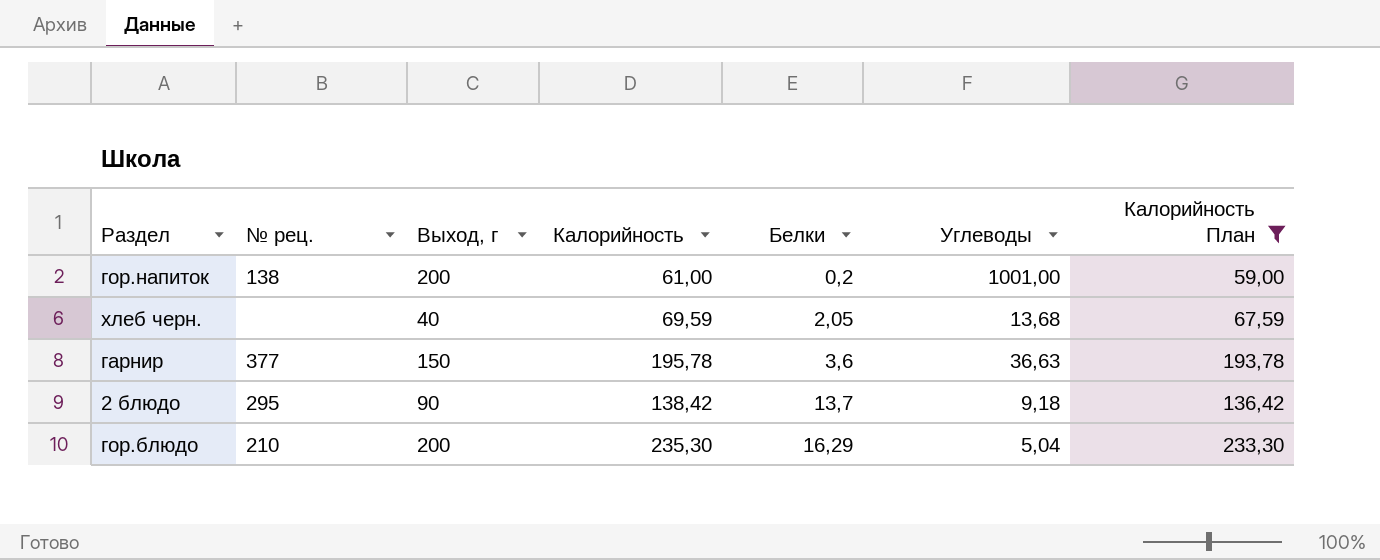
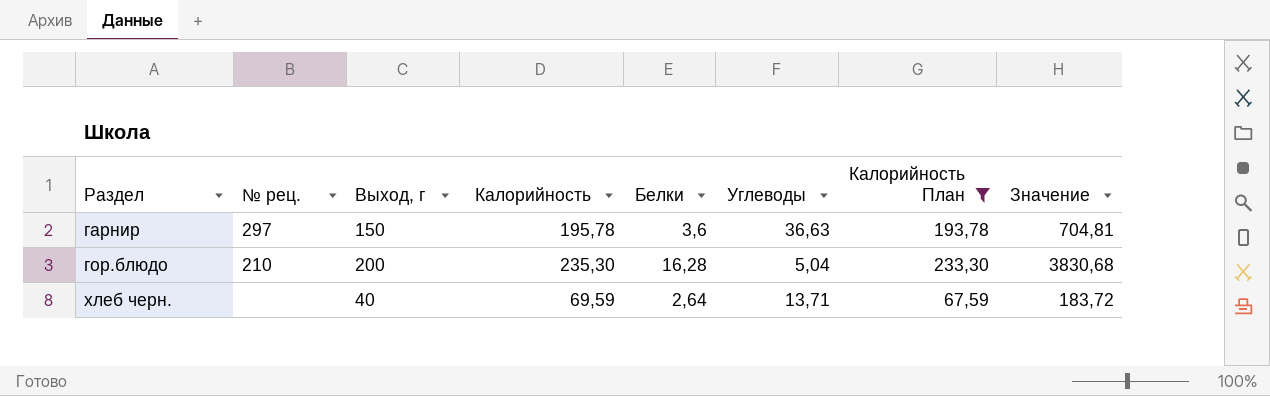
row order: Белки ascending -> Раздел ascending
column Значение | formula: none -> [Калорийность] * [Белки]
row гор.напиток: 138 | 200 | 61,00 | 0,2 | 1001,00 | 59,00 -> none
row 2 блюдо: 295 | 90 | 138,42 | 13,7 | 9,18 | 136,42 -> none
гарнир | № рец.: 377 -> 297
гор.блюдо | Белки: 16,29 -> 16,28
хлеб черн. | Белки: 2,05 -> 2,64
хлеб черн. | Углеводы: 13,68 -> 13,71

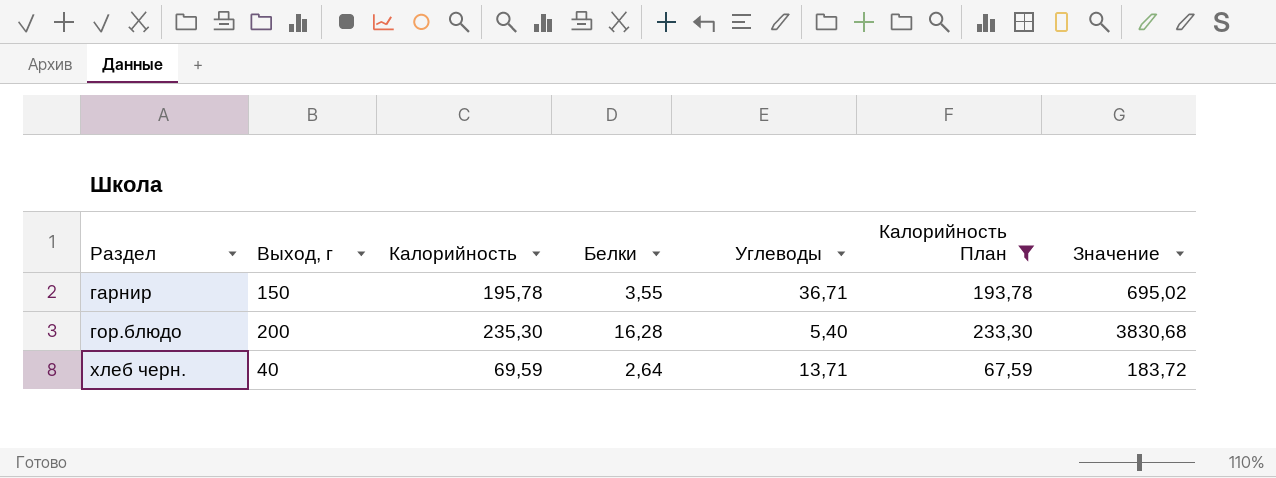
column № рец. | position: 2 -> none
гарнир | Белки: 3,6 -> 3,55
гарнир | Углеводы: 36,63 -> 36,71
гарнир | Значение: 704,81 -> 695,02
гор.блюдо | Углеводы: 5,04 -> 5,40

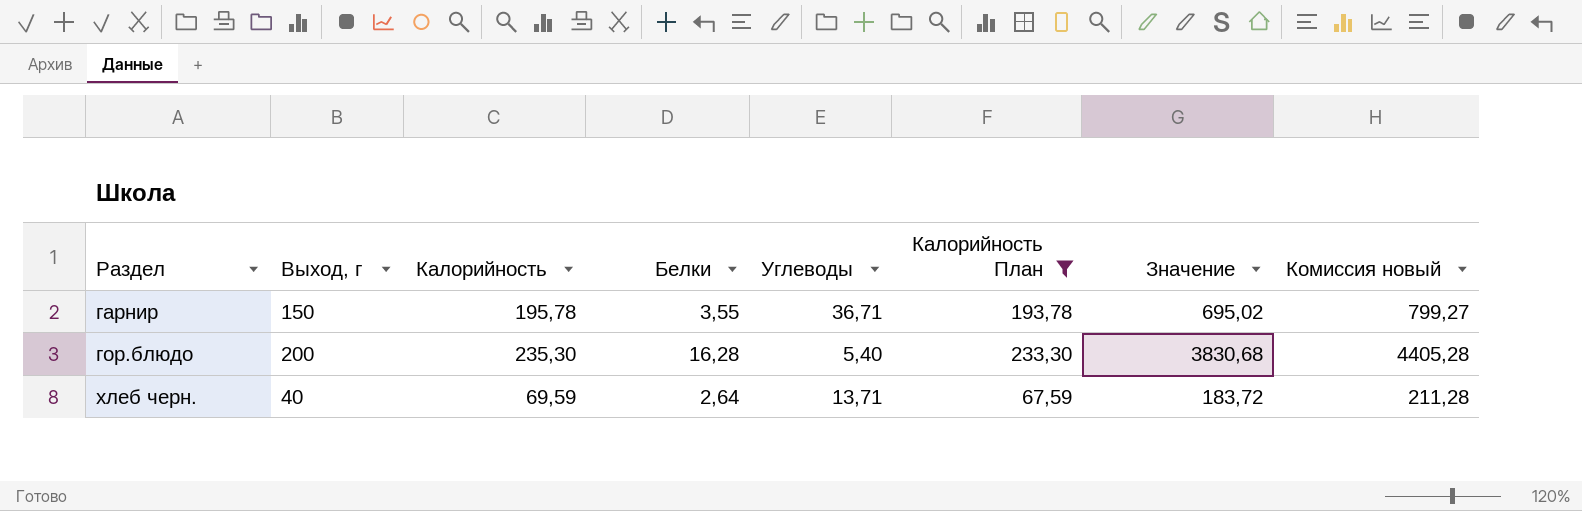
column Комиссия новый | formula: none -> [Значение] * 1,15

